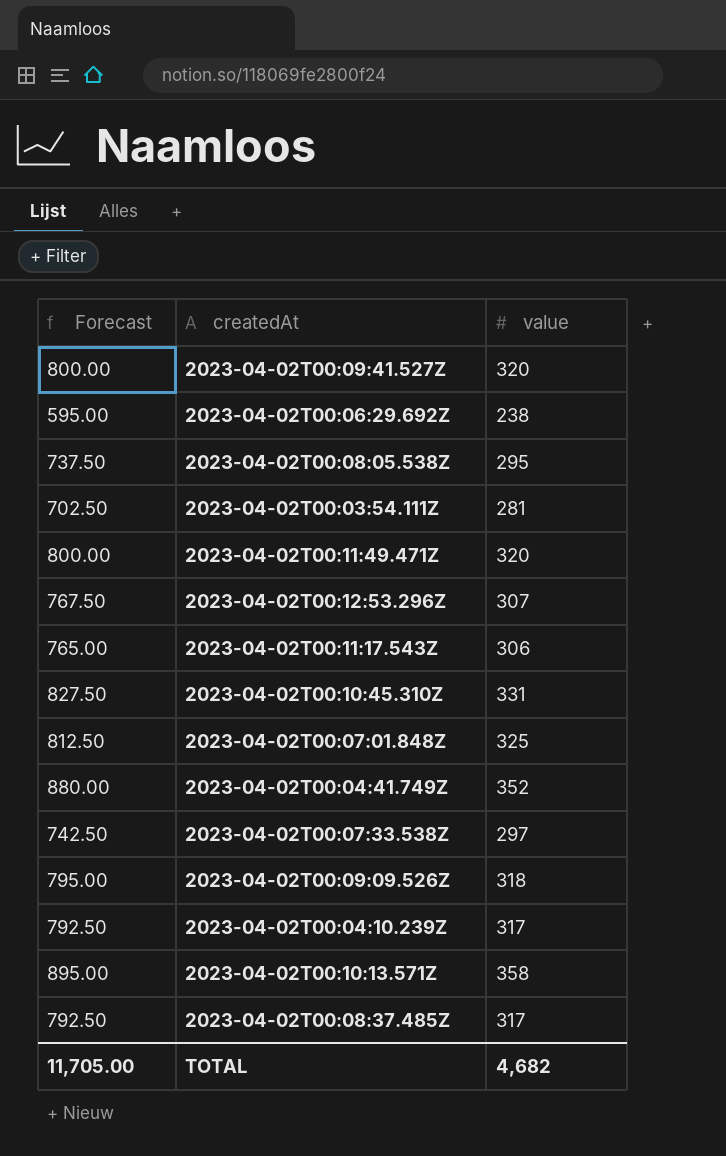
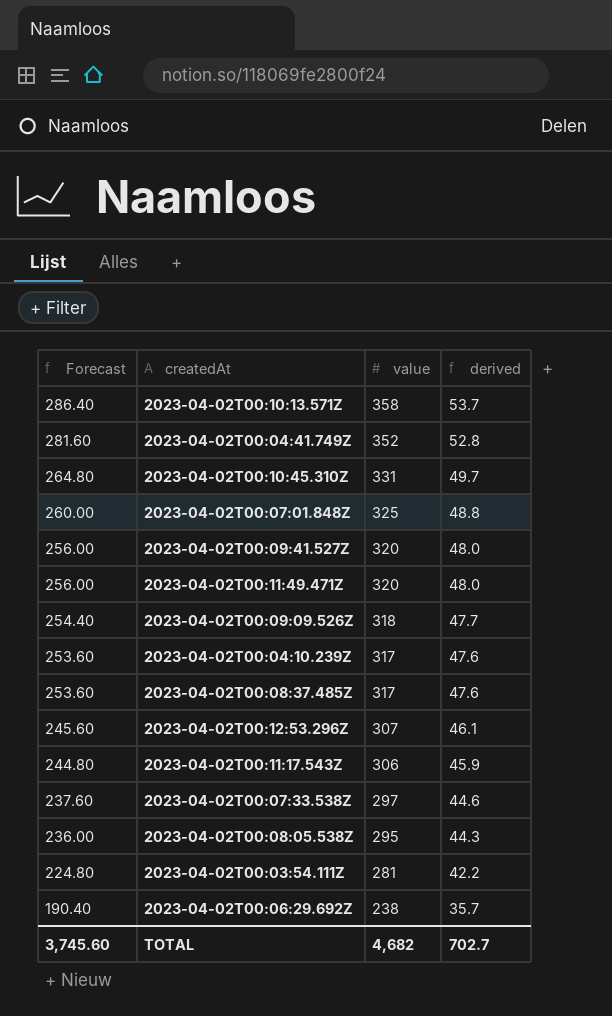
row order: none -> Forecast descending
column Forecast | formula: [value] * 2.5 -> [value] * 0.8
column derived | formula: none -> [value] * 0.15
TOTAL | Forecast: 11,705.00 -> 3,745.60

